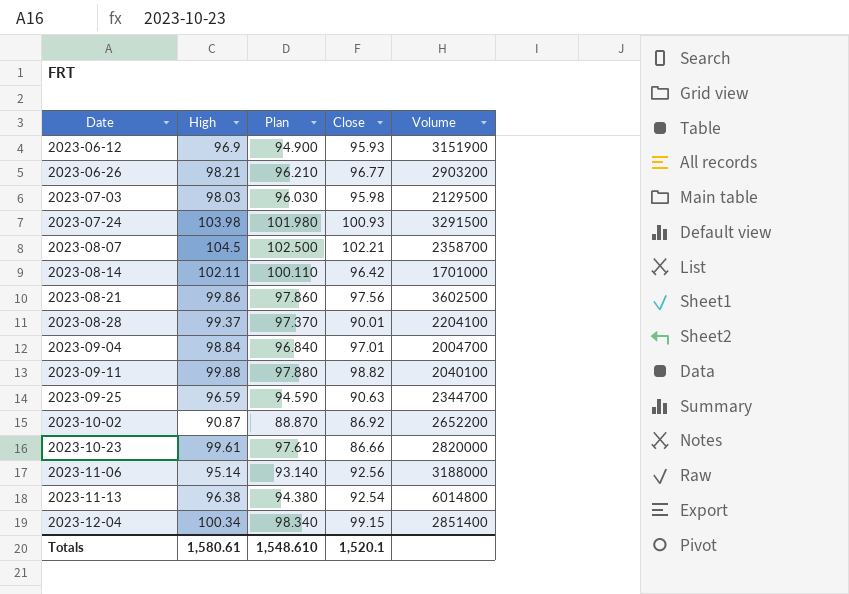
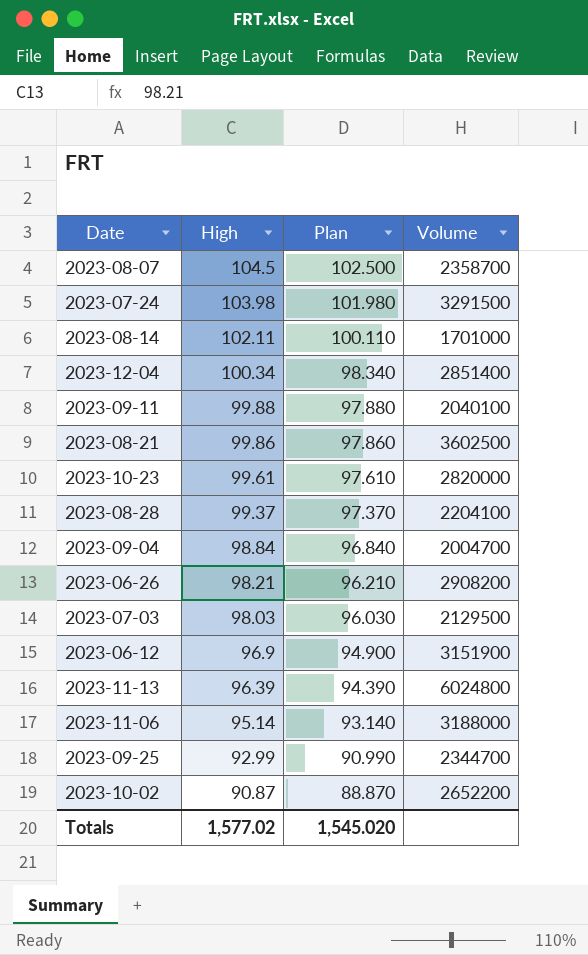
row order: Date ascending -> High descending
column Close | position: 4 -> none
2023-06-26 | Volume: 2903200 -> 2908200
2023-11-13 | High: 96.38 -> 96.39
2023-11-13 | Plan: 94.380 -> 94.390
2023-11-13 | Volume: 6014800 -> 6024800
2023-09-25 | High: 96.59 -> 92.99
2023-09-25 | Plan: 94.590 -> 90.990
Totals | High: 1,580.61 -> 1,577.02
Totals | Plan: 1,548.610 -> 1,545.020

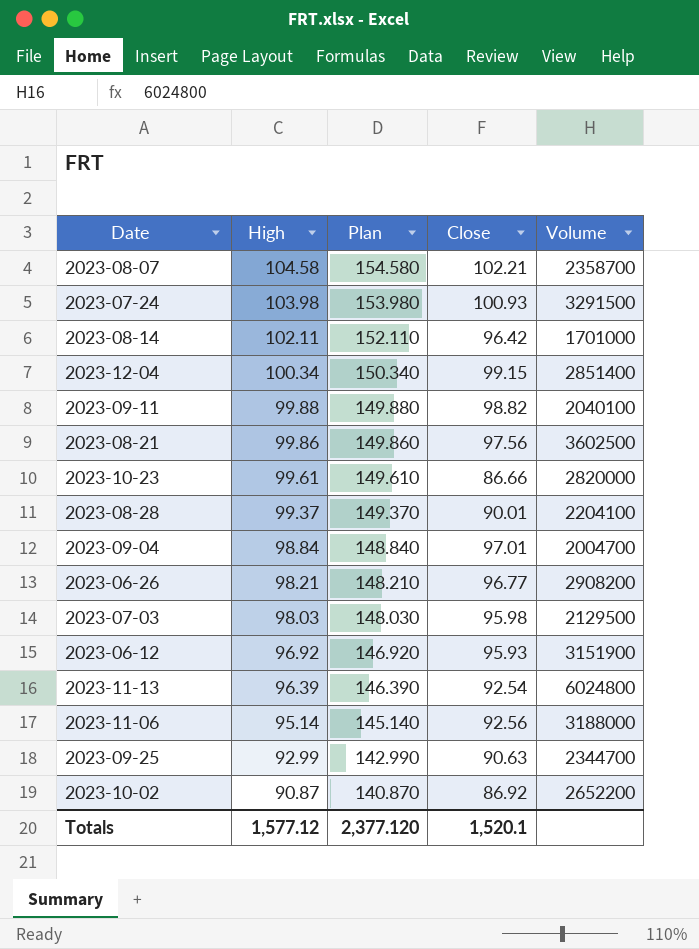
column Plan | formula: [High] - 2 -> [High] + 50
column Close | position: none -> 4
2023-08-07 | High: 104.5 -> 104.58
2023-06-12 | High: 96.9 -> 96.92
Totals | High: 1,577.02 -> 1,577.12
Totals | Plan: 1,545.020 -> 2,377.120

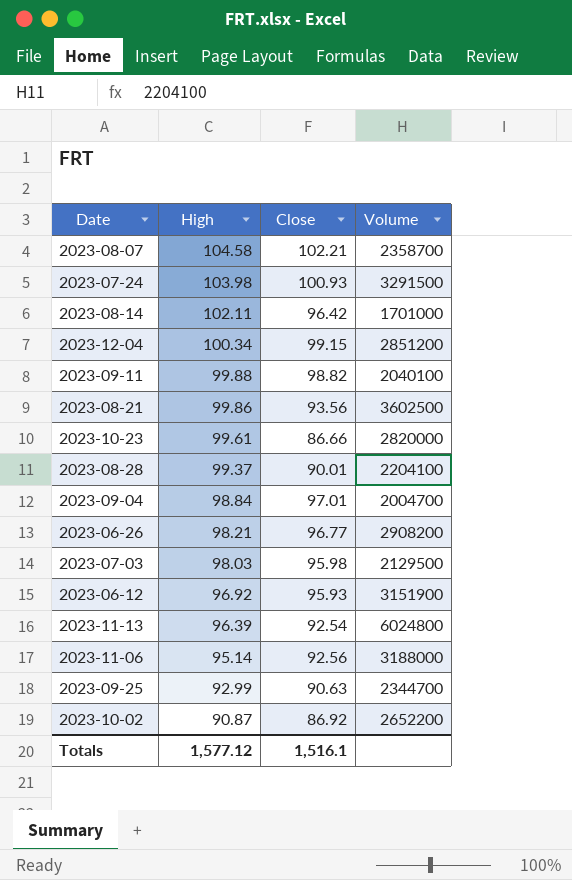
column Plan | formula: [High] + 50 -> none
2023-12-04 | Volume: 2851400 -> 2851200
2023-08-21 | Close: 97.56 -> 93.56
Totals | Close: 1,520.1 -> 1,516.1

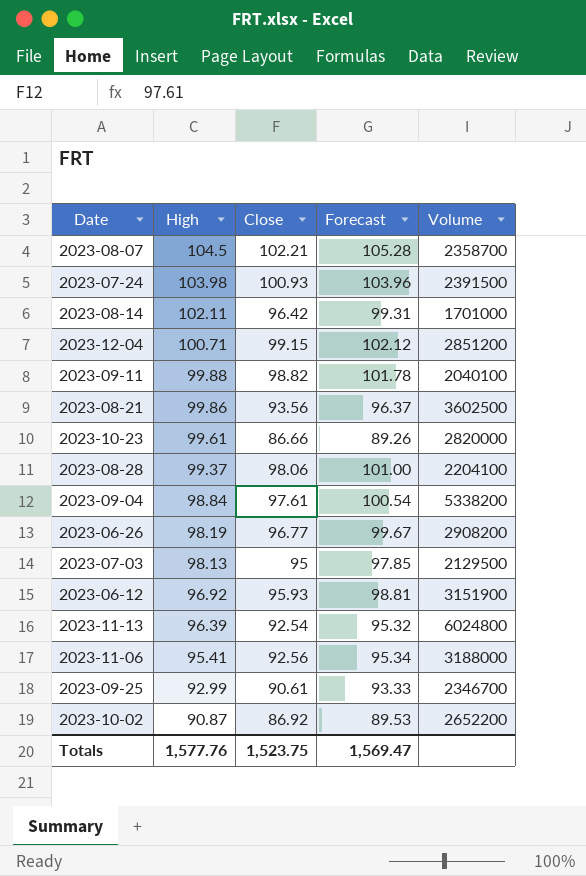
column Forecast | formula: none -> [Close] * 1.03
2023-08-07 | High: 104.58 -> 104.5
2023-07-24 | Volume: 3291500 -> 2391500
2023-12-04 | High: 100.34 -> 100.71
2023-08-28 | Close: 90.01 -> 98.06
2023-09-04 | Close: 97.01 -> 97.61
2023-09-04 | Volume: 2004700 -> 5338200
2023-06-26 | High: 98.21 -> 98.19
2023-07-03 | High: 98.03 -> 98.13
2023-07-03 | Close: 95.98 -> 95
2023-11-06 | High: 95.14 -> 95.41
2023-09-25 | Close: 90.63 -> 90.61
2023-09-25 | Volume: 2344700 -> 2346700
Totals | High: 1,577.12 -> 1,577.76
Totals | Close: 1,516.1 -> 1,523.75

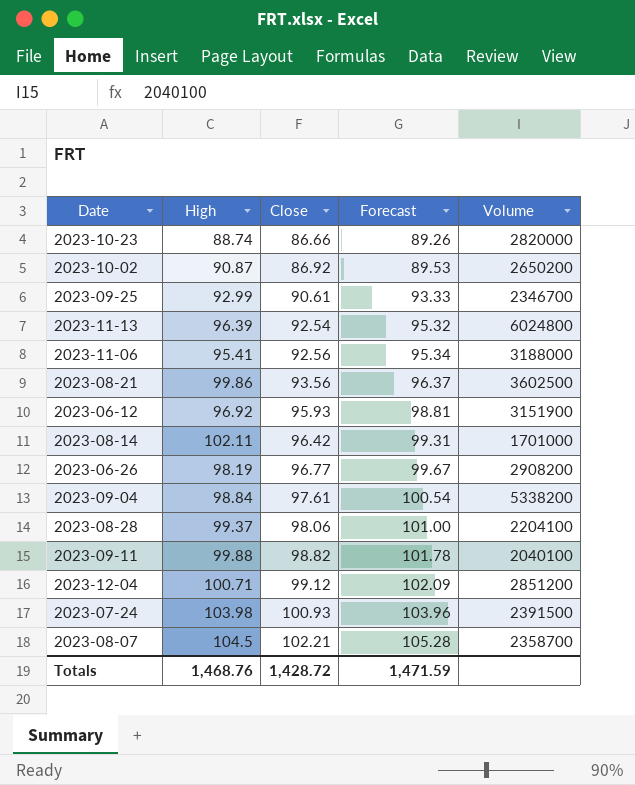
row order: High descending -> Close ascending
row 2023-07-03: 98.13 | 95 | 97.85 | 2129500 -> none
2023-10-23 | High: 99.61 -> 88.74
2023-10-02 | Volume: 2652200 -> 2650200
2023-12-04 | Close: 99.15 -> 99.12
2023-12-04 | Forecast: 102.12 -> 102.09
Totals | High: 1,577.76 -> 1,468.76
Totals | Close: 1,523.75 -> 1,428.72
Totals | Forecast: 1,569.47 -> 1,471.59

